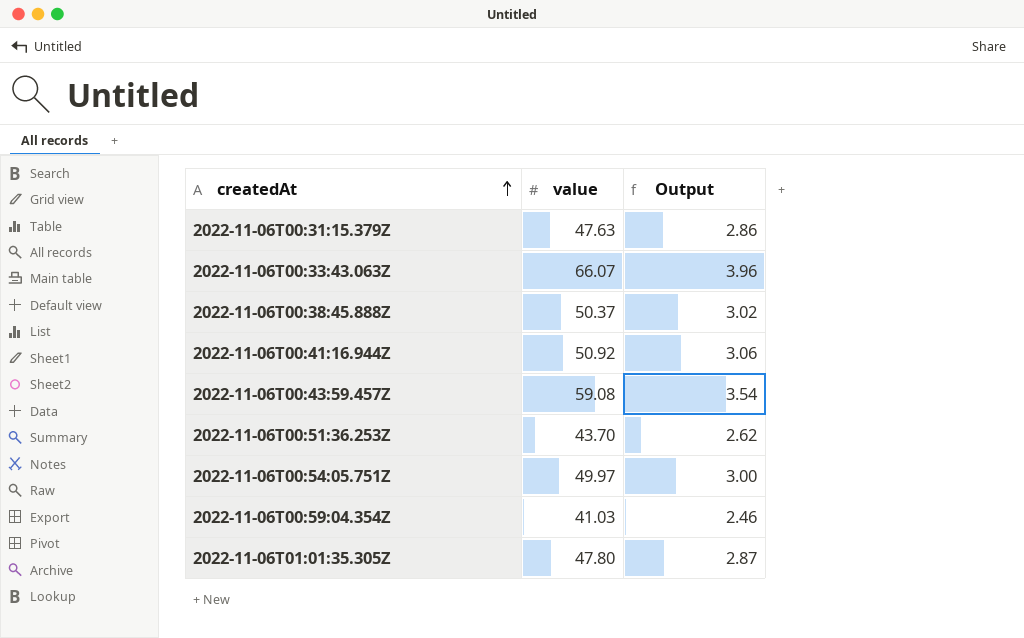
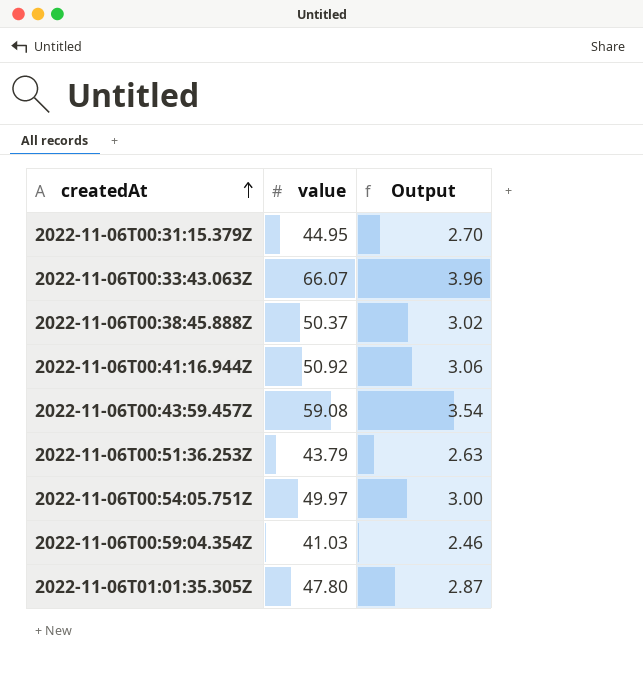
2022-11-06T00:31:15.379Z | value: 47.63 -> 44.95
2022-11-06T00:31:15.379Z | Output: 2.86 -> 2.70
2022-11-06T00:51:36.253Z | value: 43.70 -> 43.79
2022-11-06T00:51:36.253Z | Output: 2.62 -> 2.63

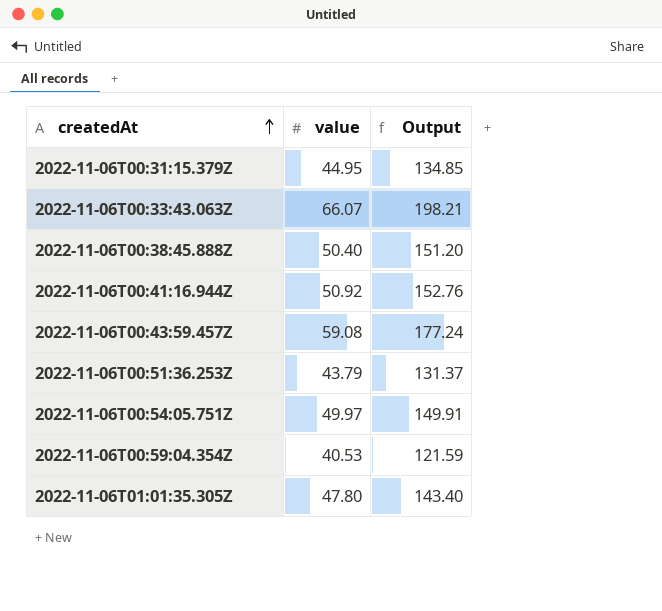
column Output | formula: [value] * 0.06 -> [value] * 3
2022-11-06T00:38:45.888Z | value: 50.37 -> 50.40
2022-11-06T00:59:04.354Z | value: 41.03 -> 40.53

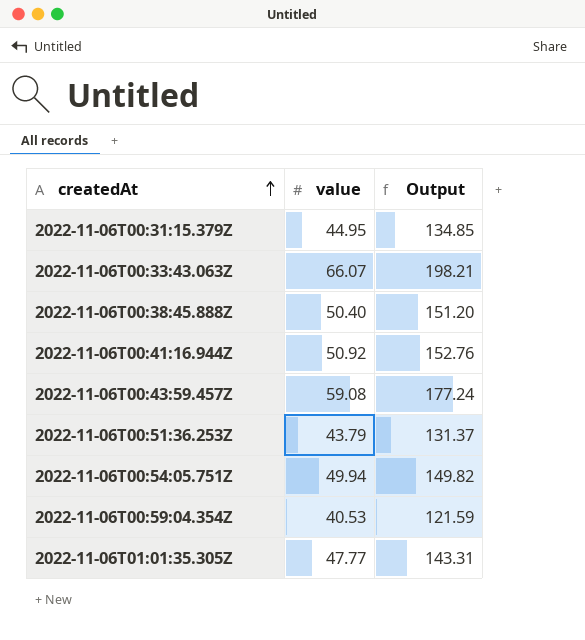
2022-11-06T00:54:05.751Z | value: 49.97 -> 49.94
2022-11-06T00:54:05.751Z | Output: 149.91 -> 149.82
2022-11-06T01:01:35.305Z | value: 47.80 -> 47.77
2022-11-06T01:01:35.305Z | Output: 143.40 -> 143.31

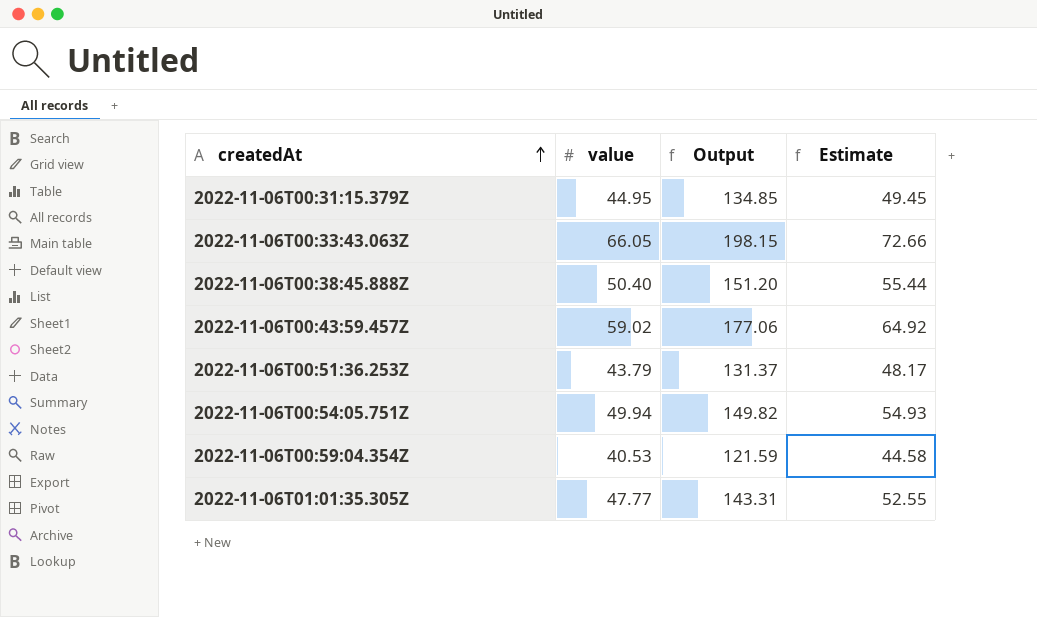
column Estimate | formula: none -> [value] * 1.1
row 2022-11-06T00:41:16.944Z: 50.92 | 152.76 -> none
2022-11-06T00:33:43.063Z | value: 66.07 -> 66.05
2022-11-06T00:33:43.063Z | Output: 198.21 -> 198.15
2022-11-06T00:43:59.457Z | value: 59.08 -> 59.02
2022-11-06T00:43:59.457Z | Output: 177.24 -> 177.06

